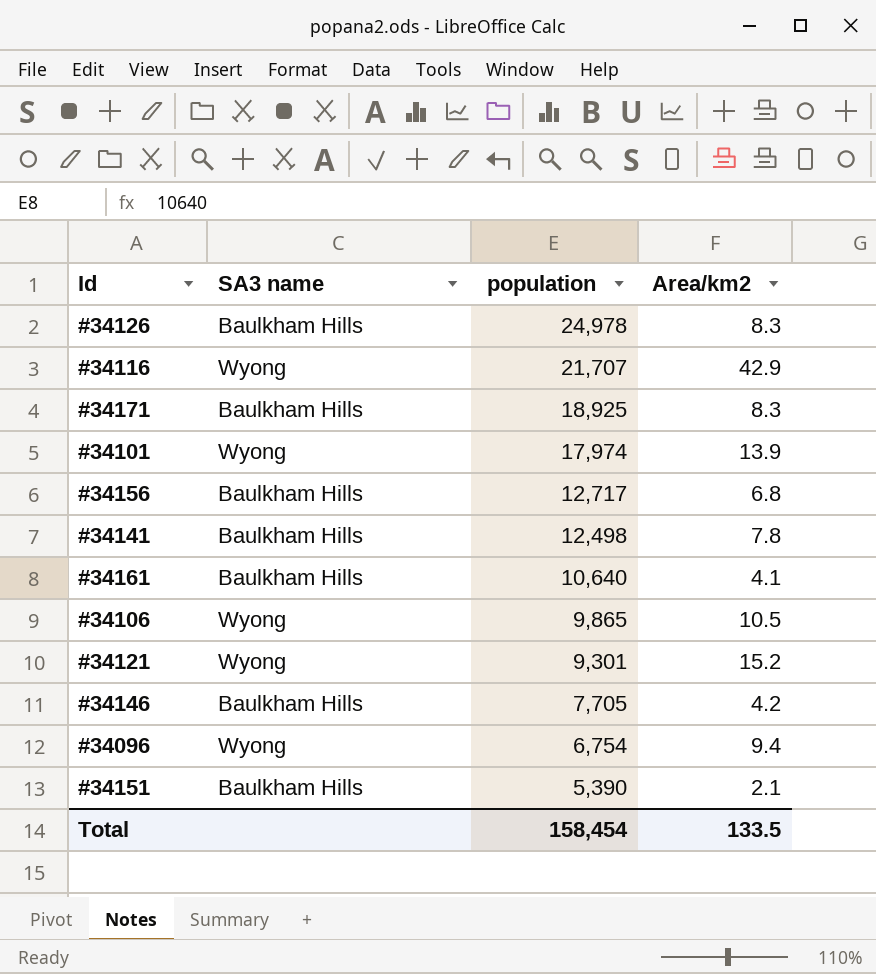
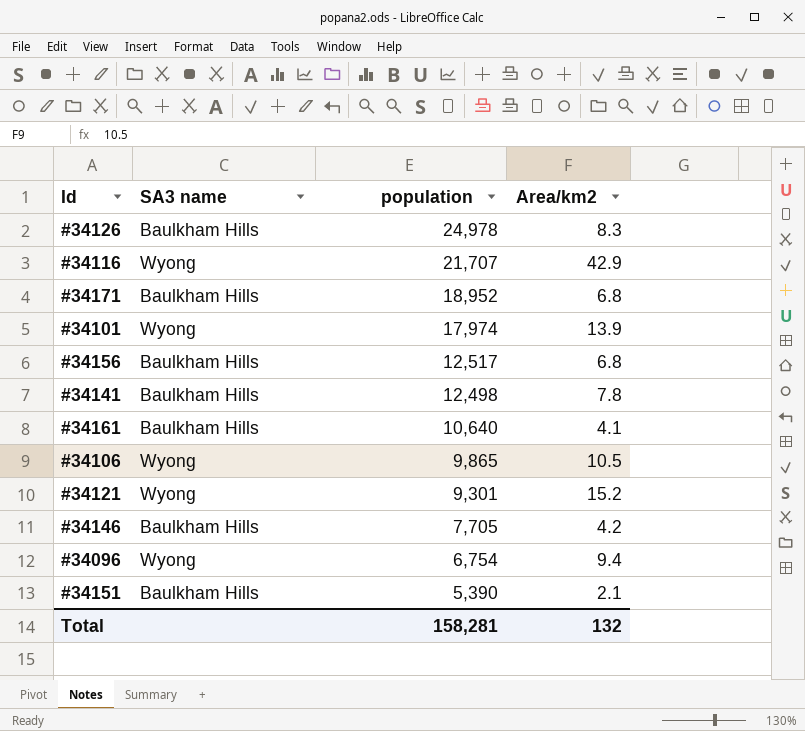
#34171 | population: 18,925 -> 18,952
#34171 | Area/km2: 8.3 -> 6.8
#34156 | population: 12,717 -> 12,517
Total | population: 158,454 -> 158,281
Total | Area/km2: 133.5 -> 132

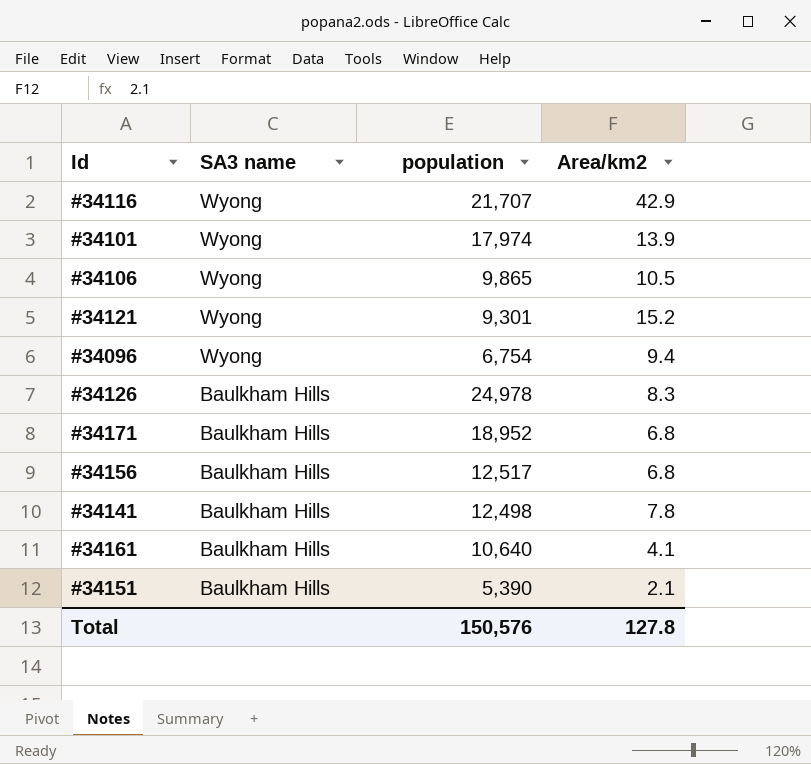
row order: population descending -> SA3 name descending
row #34146: Baulkham Hills | 7,705 | 4.2 -> none
Total | population: 158,281 -> 150,576
Total | Area/km2: 132 -> 127.8

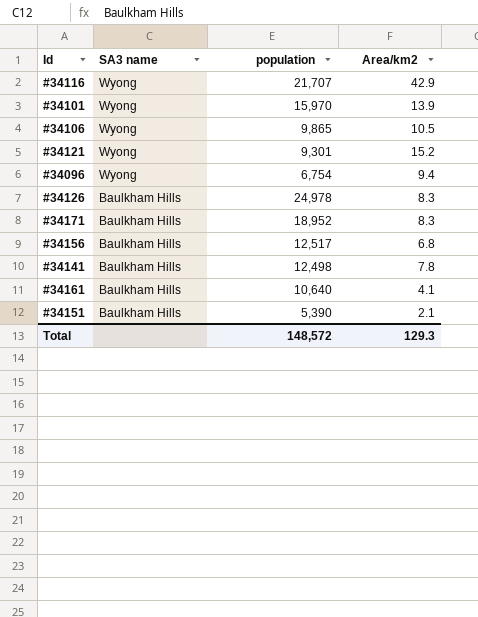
#34101 | population: 17,974 -> 15,970
#34171 | Area/km2: 6.8 -> 8.3
Total | population: 150,576 -> 148,572
Total | Area/km2: 127.8 -> 129.3

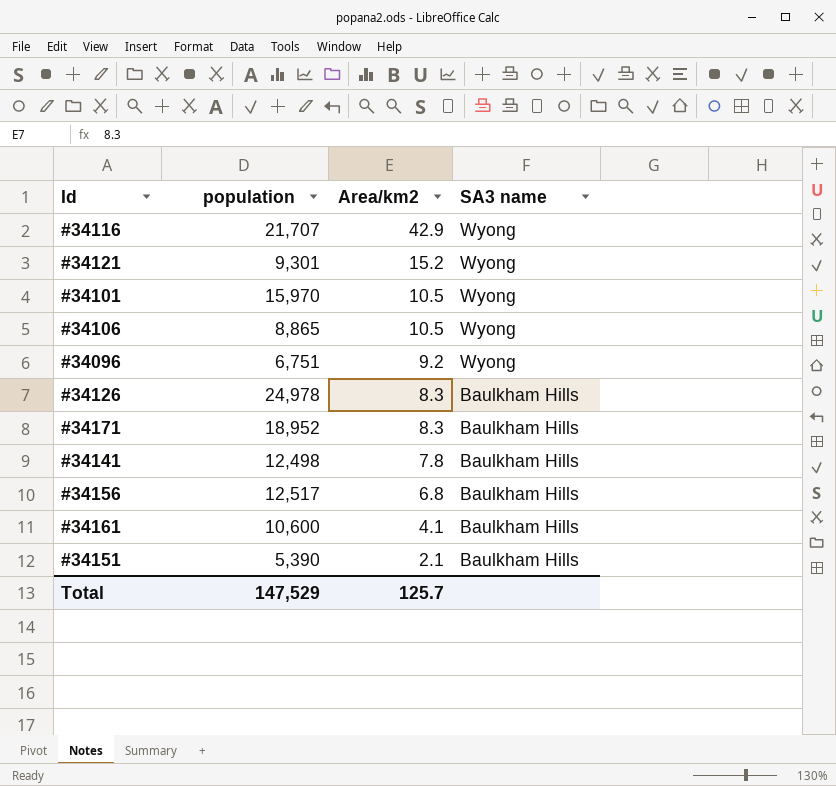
row order: SA3 name descending -> Area/km2 descending
column SA3 name | position: 2 -> 4
#34101 | Area/km2: 13.9 -> 10.5
#34106 | population: 9,865 -> 8,865
#34096 | population: 6,754 -> 6,751
#34096 | Area/km2: 9.4 -> 9.2
#34161 | population: 10,640 -> 10,600
Total | population: 148,572 -> 147,529
Total | Area/km2: 129.3 -> 125.7

